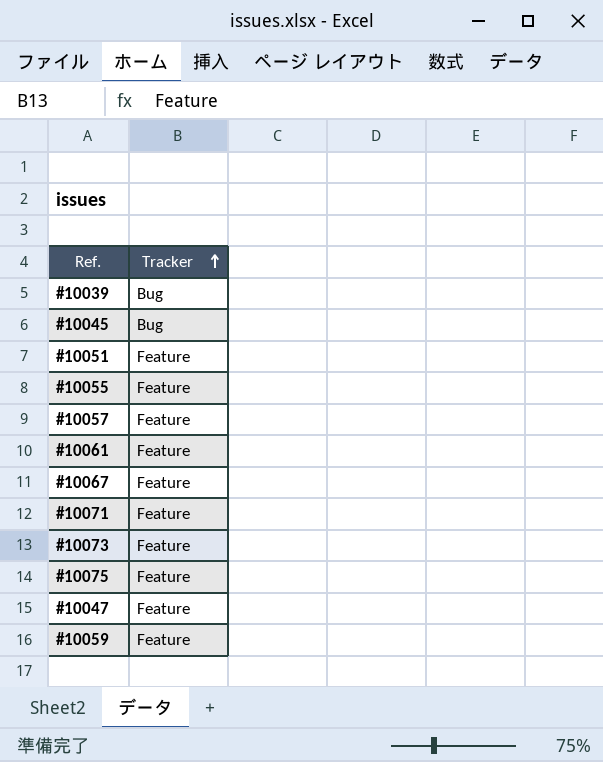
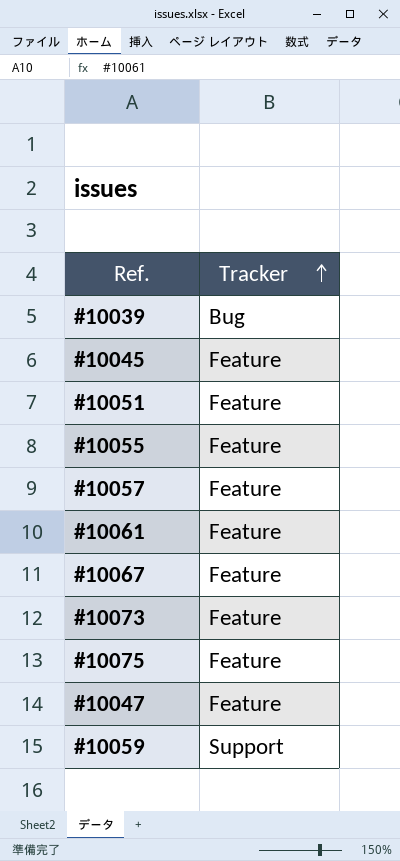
row #10071: Feature -> none
#10045 | Tracker: Bug -> Feature
#10059 | Tracker: Feature -> Support

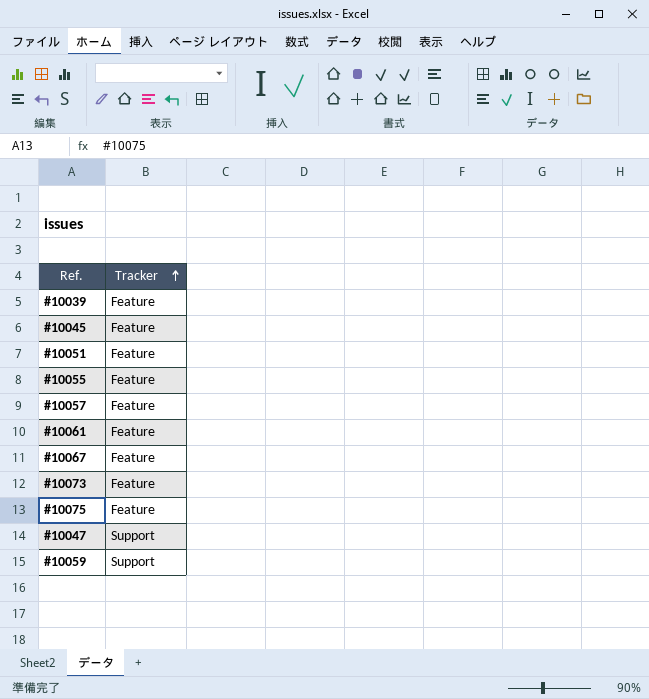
#10039 | Tracker: Bug -> Feature
#10047 | Tracker: Feature -> Support

